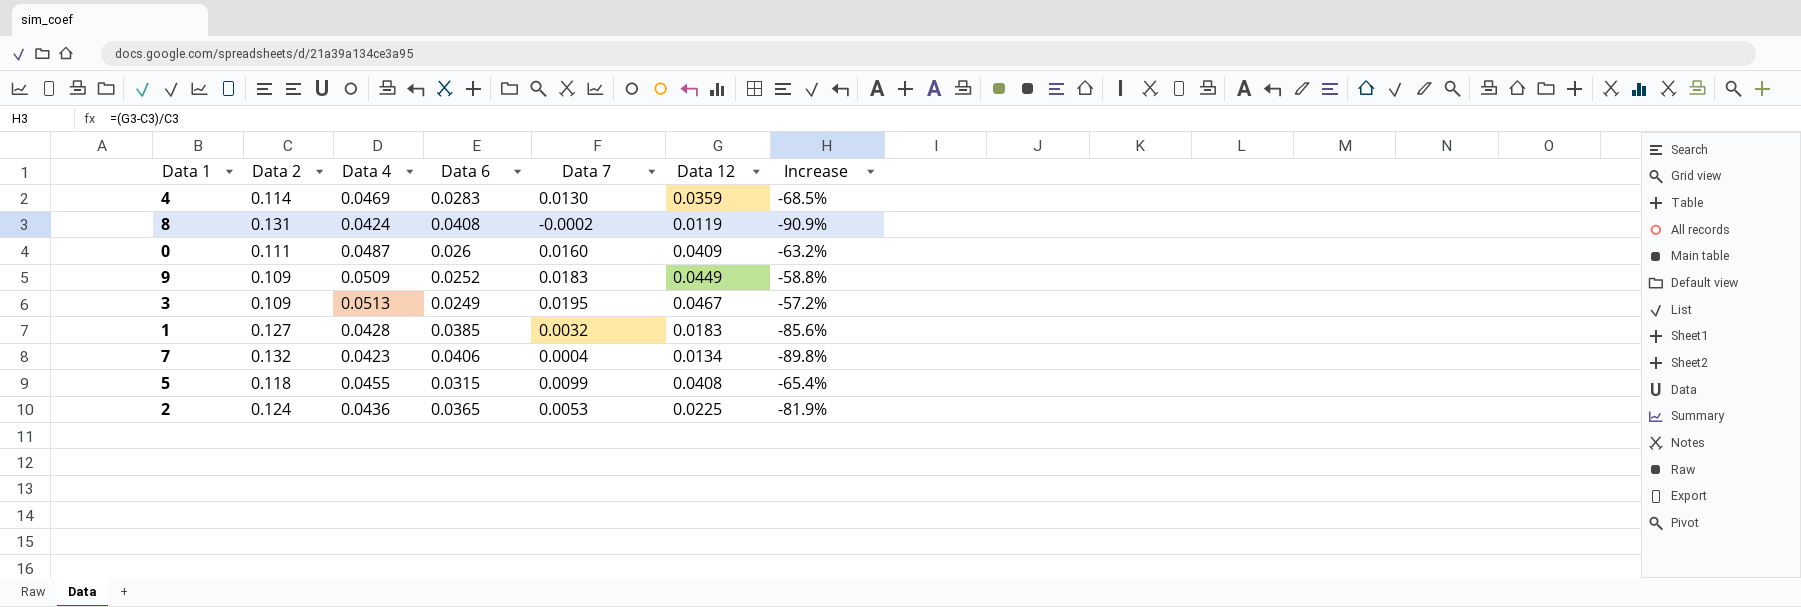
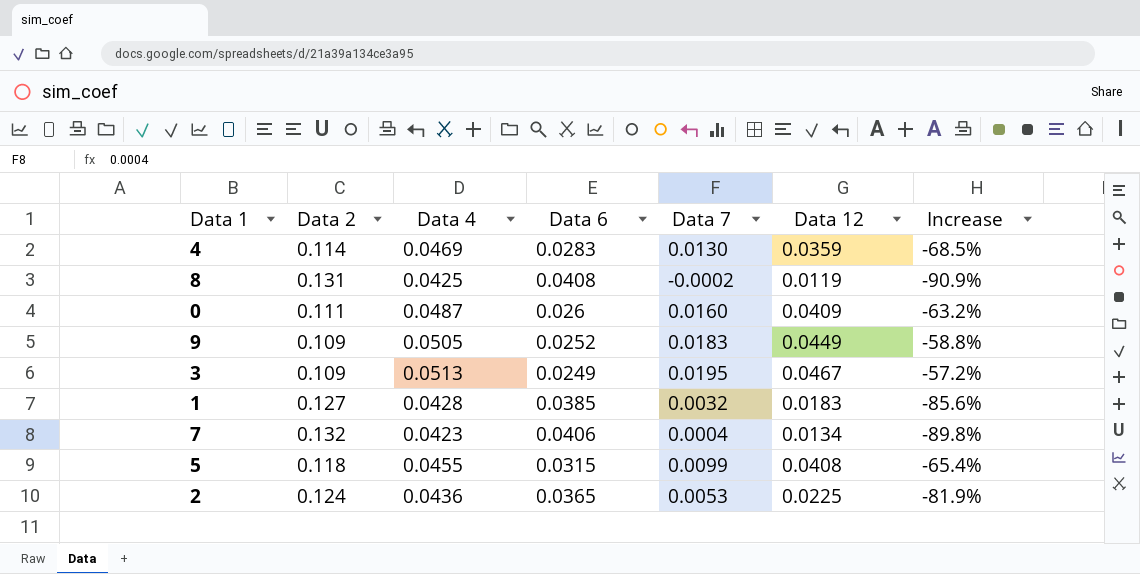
8 | Data 4: 0.0424 -> 0.0425
9 | Data 4: 0.0509 -> 0.0505

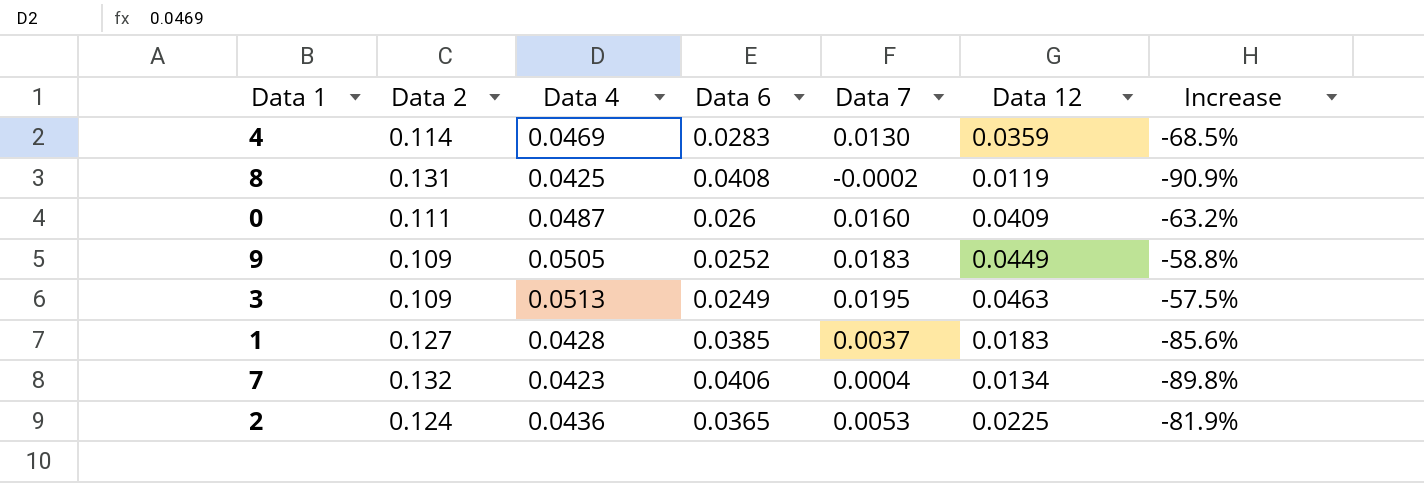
row 5: 0.118 | 0.0455 | 0.0315 | 0.0099 | 0.0408 | -65.4% -> none
3 | Data 12: 0.0467 -> 0.0463
3 | Increase: -57.2% -> -57.5%
1 | Data 7: 0.0032 -> 0.0037

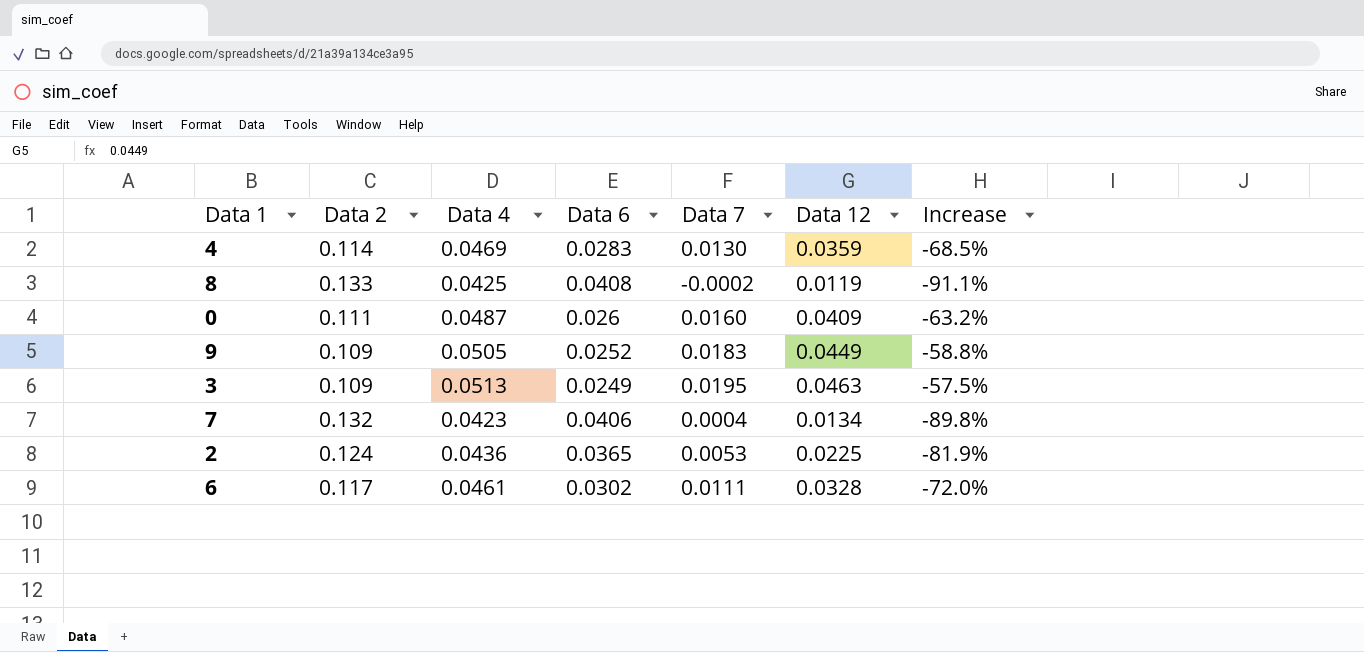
row 1: 0.127 | 0.0428 | 0.0385 | 0.0037 | 0.0183 | -85.6% -> none
8 | Data 2: 0.131 -> 0.133
8 | Increase: -90.9% -> -91.1%
row 6: none -> 0.117 | 0.0461 | 0.0302 | 0.0111 | 0.0328 | -72.0%

